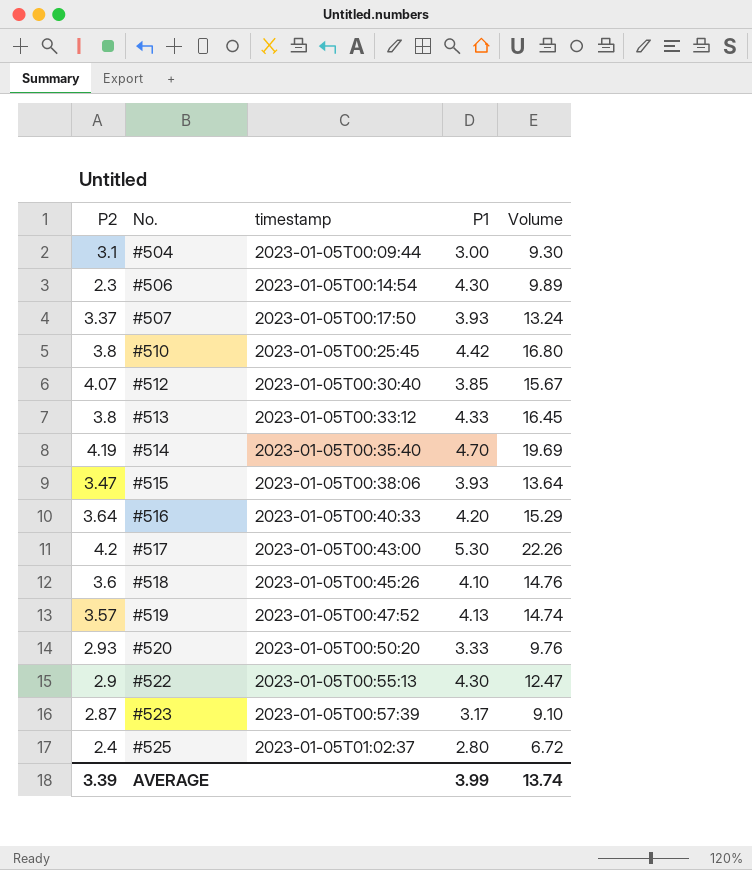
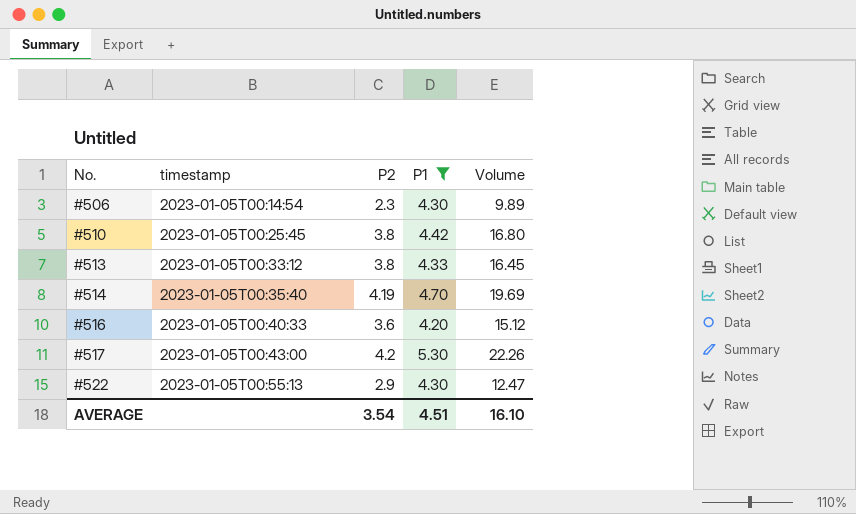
filter: none -> P1 >= 4.20
column P2 | position: 1 -> 3
#516 | P2: 3.64 -> 3.6
#516 | Volume: 15.29 -> 15.12
AVERAGE | P2: 3.39 -> 3.54
AVERAGE | P1: 3.99 -> 4.51
AVERAGE | Volume: 13.74 -> 16.10

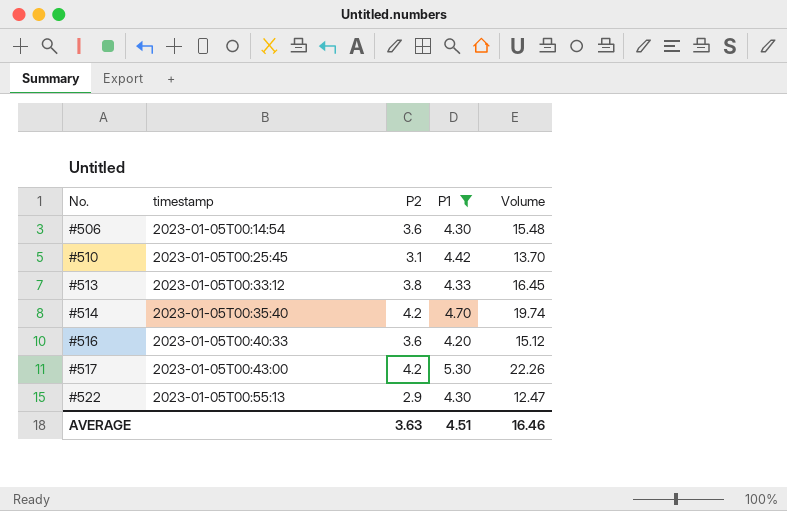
#506 | P2: 2.3 -> 3.6
#506 | Volume: 9.89 -> 15.48
#510 | P2: 3.8 -> 3.1
#510 | Volume: 16.80 -> 13.70
#514 | P2: 4.19 -> 4.2
#514 | Volume: 19.69 -> 19.74
AVERAGE | P2: 3.54 -> 3.63
AVERAGE | Volume: 16.10 -> 16.46

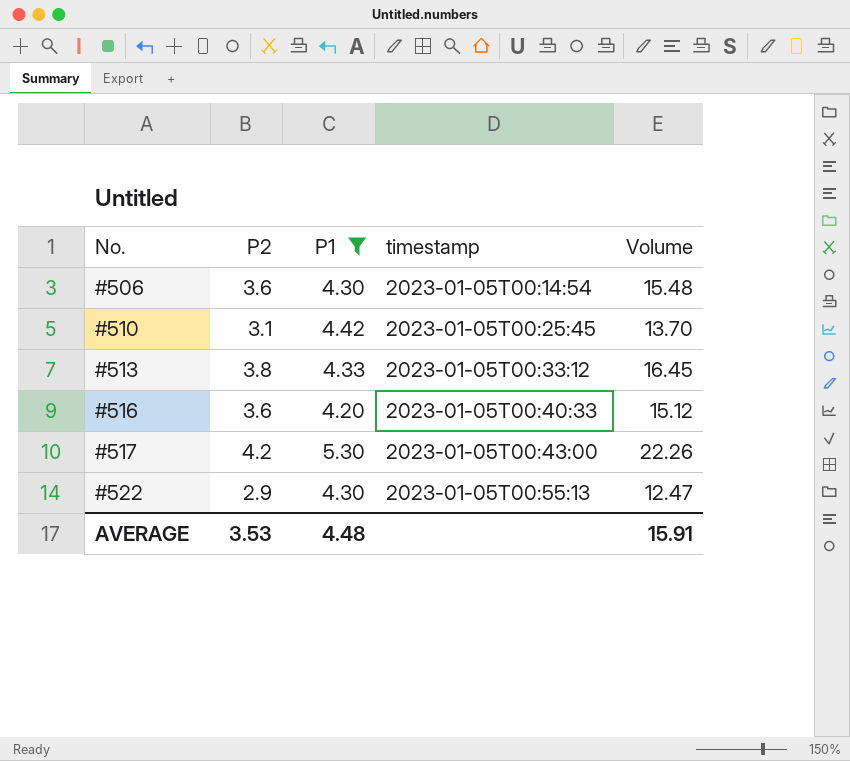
column timestamp | position: 2 -> 4
row #514: 2023-01-05T00:35:40 | 4.2 | 4.70 | 19.74 -> none
AVERAGE | P2: 3.63 -> 3.53
AVERAGE | P1: 4.51 -> 4.48
AVERAGE | Volume: 16.46 -> 15.91

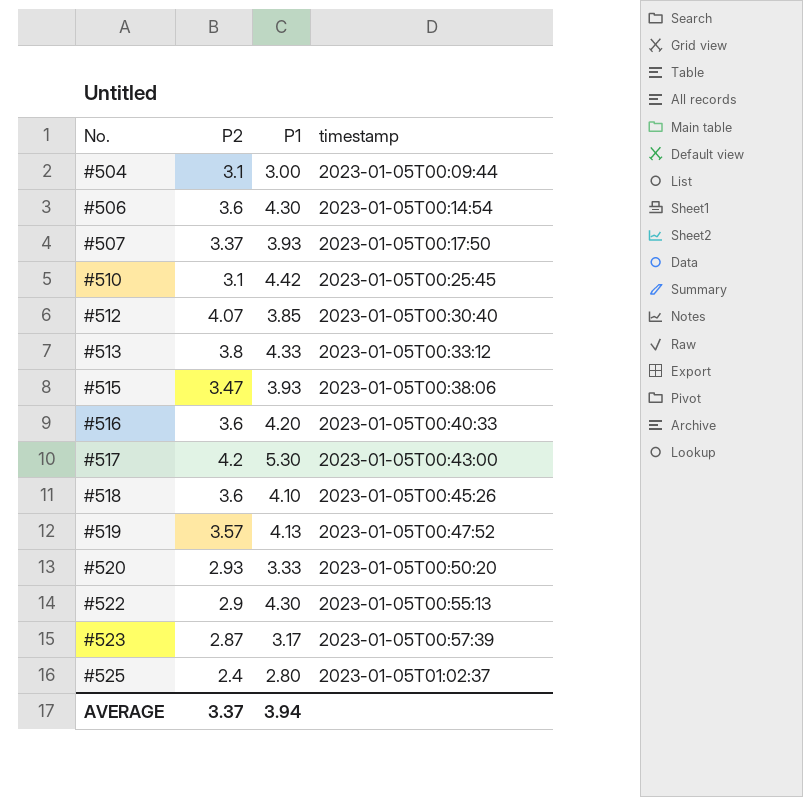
filter: P1 >= 4.20 -> none
column Volume | formula: [P2] * [P1] -> none
AVERAGE | P2: 3.53 -> 3.37
AVERAGE | P1: 4.48 -> 3.94

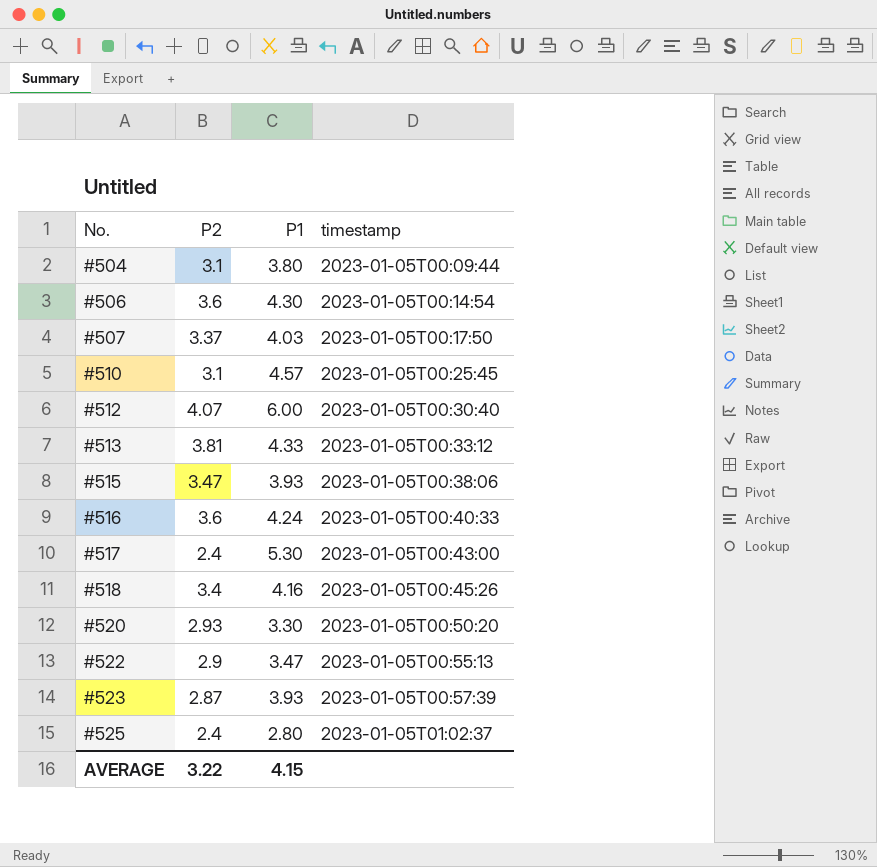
row #519: 3.57 | 4.13 | 2023-01-05T00:47:52 -> none
#504 | P1: 3.00 -> 3.80
#507 | P1: 3.93 -> 4.03
#510 | P1: 4.42 -> 4.57
#512 | P1: 3.85 -> 6.00
#513 | P2: 3.8 -> 3.81
#516 | P1: 4.20 -> 4.24
#517 | P2: 4.2 -> 2.4
#518 | P2: 3.6 -> 3.4
#518 | P1: 4.10 -> 4.16
#520 | P1: 3.33 -> 3.30
#522 | P1: 4.30 -> 3.47
#523 | P1: 3.17 -> 3.93
AVERAGE | P2: 3.37 -> 3.22
AVERAGE | P1: 3.94 -> 4.15

